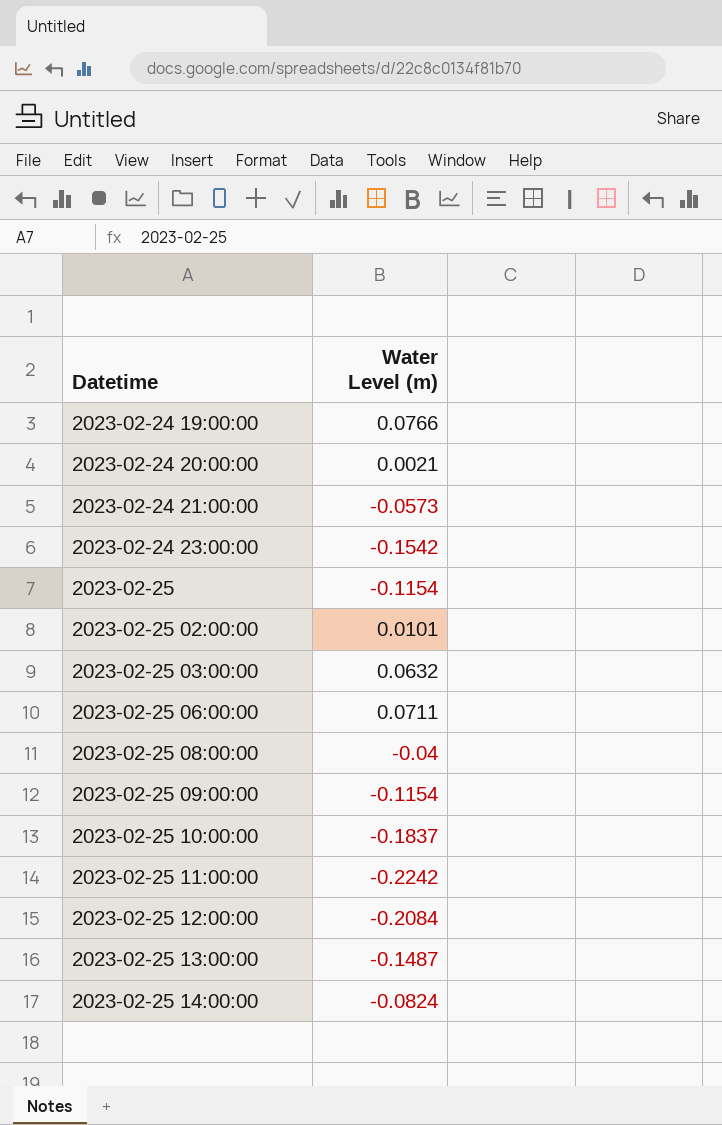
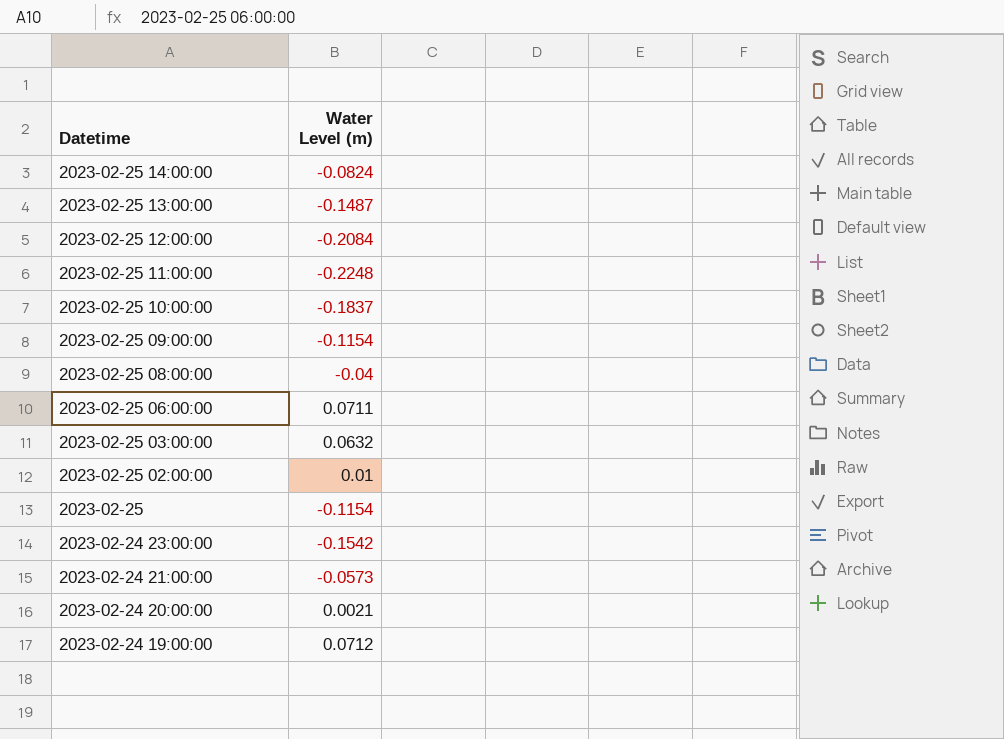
row order: Datetime ascending -> Datetime descending
2023-02-25 11:00:00 | Water Level (m): -0.2242 -> -0.2248
2023-02-25 02:00:00 | Water Level (m): 0.0101 -> 0.01
2023-02-24 19:00:00 | Water Level (m): 0.0766 -> 0.0712

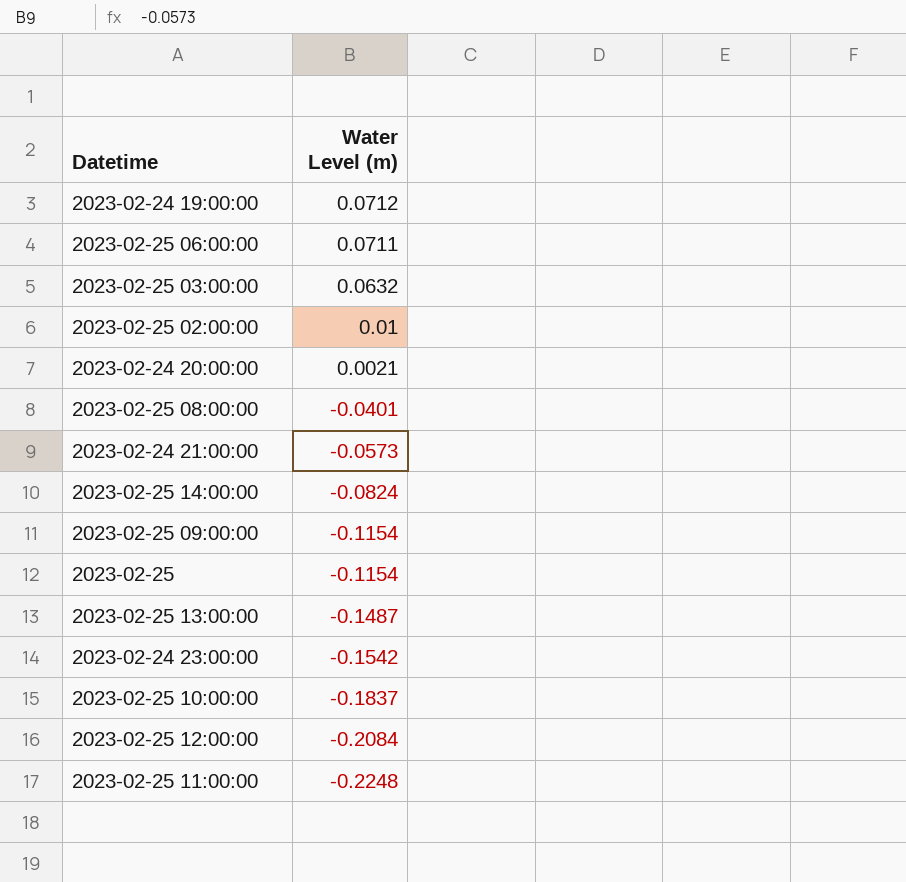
row order: Datetime descending -> Water Level (m) descending
2023-02-25 08:00:00 | Water Level (m): -0.04 -> -0.0401

